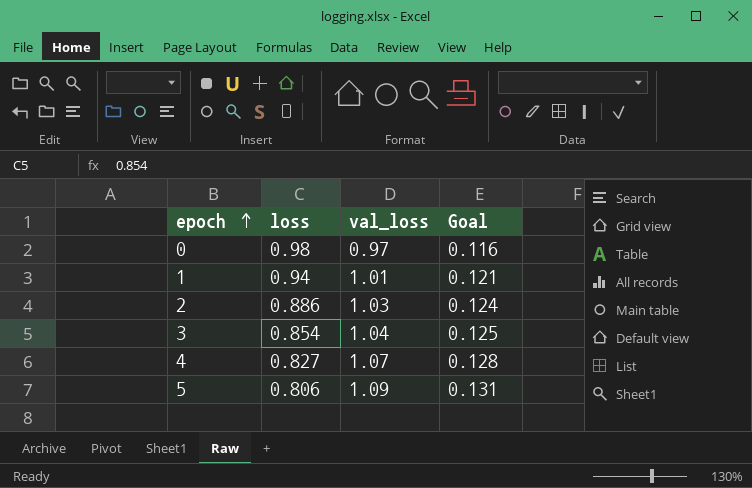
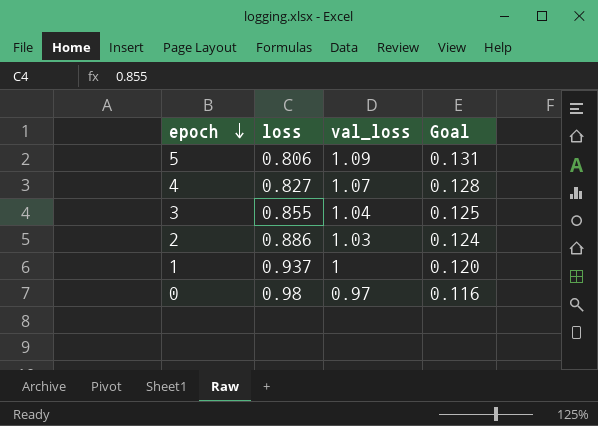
row order: epoch ascending -> epoch descending
3 | loss: 0.854 -> 0.855
1 | loss: 0.94 -> 0.937
1 | val_loss: 1.01 -> 1
1 | Goal: 0.121 -> 0.120

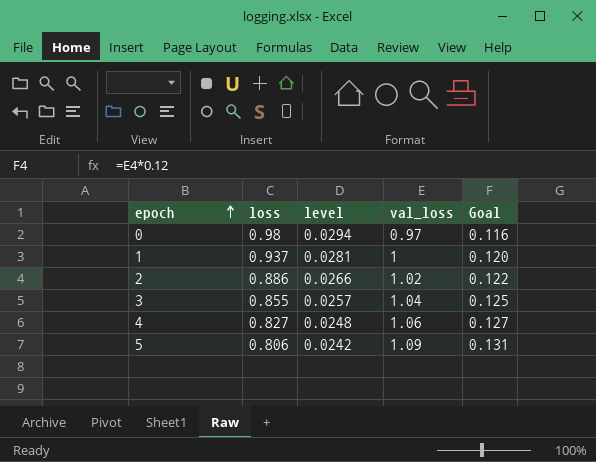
row order: epoch descending -> epoch ascending
column level | formula: none -> [loss] * 0.03
2 | val_loss: 1.03 -> 1.02
2 | Goal: 0.124 -> 0.122
4 | val_loss: 1.07 -> 1.06
4 | Goal: 0.128 -> 0.127

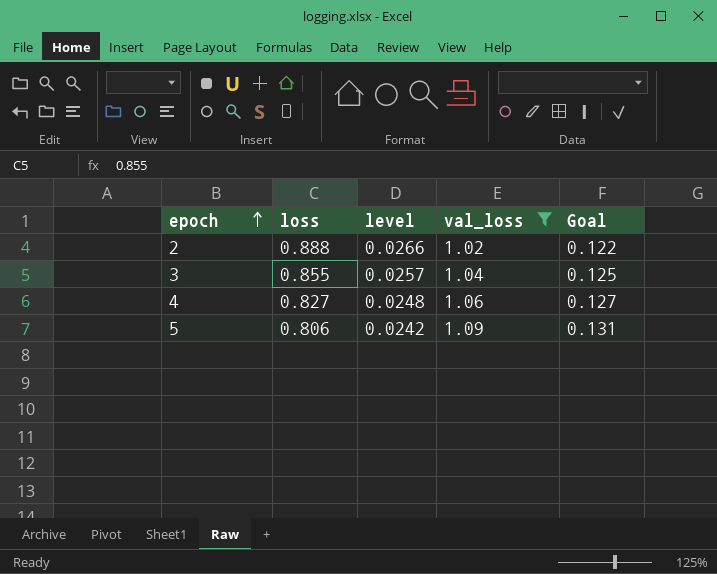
filter: none -> val_loss >= 1.02
2 | loss: 0.886 -> 0.888

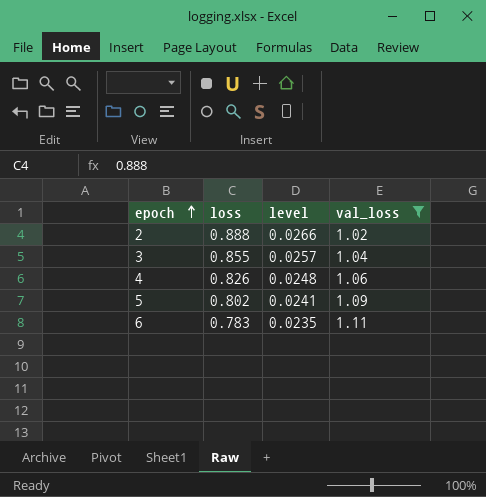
column Goal | formula: [val_loss] * 0.12 -> none
4 | loss: 0.827 -> 0.826
5 | loss: 0.806 -> 0.802
5 | level: 0.0242 -> 0.0241
row 6: none -> 0.783 | 0.0235 | 1.11

